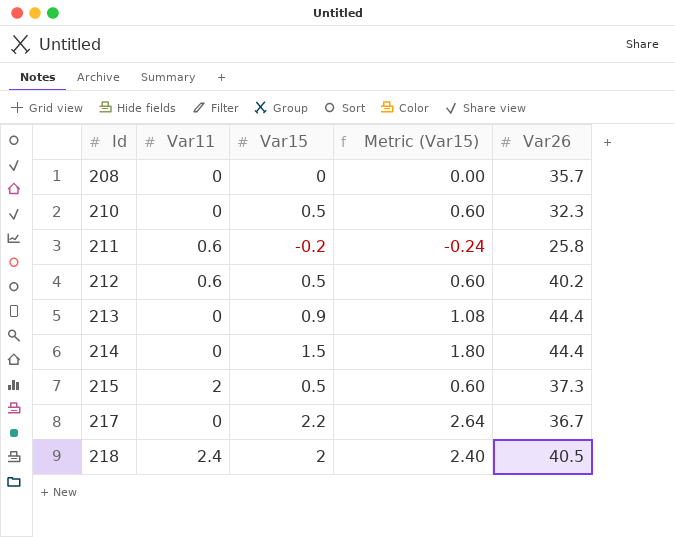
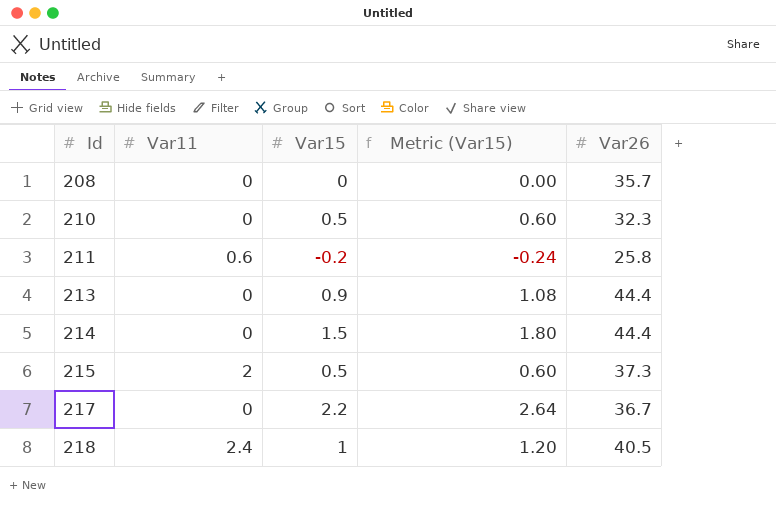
row 212: 0.6 | 0.5 | 0.60 | 40.2 -> none
218 | Var15: 2 -> 1
218 | Metric (Var15): 2.40 -> 1.20

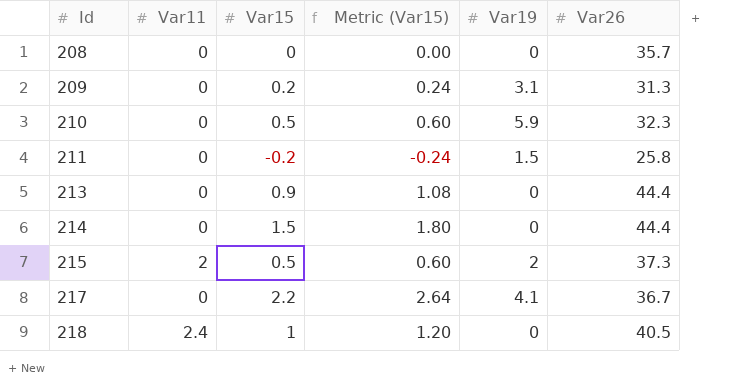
column Var19 | position: none -> 5
row 209: none -> 0 | 0.2 | 0.24 | 3.1 | 31.3
211 | Var11: 0.6 -> 0

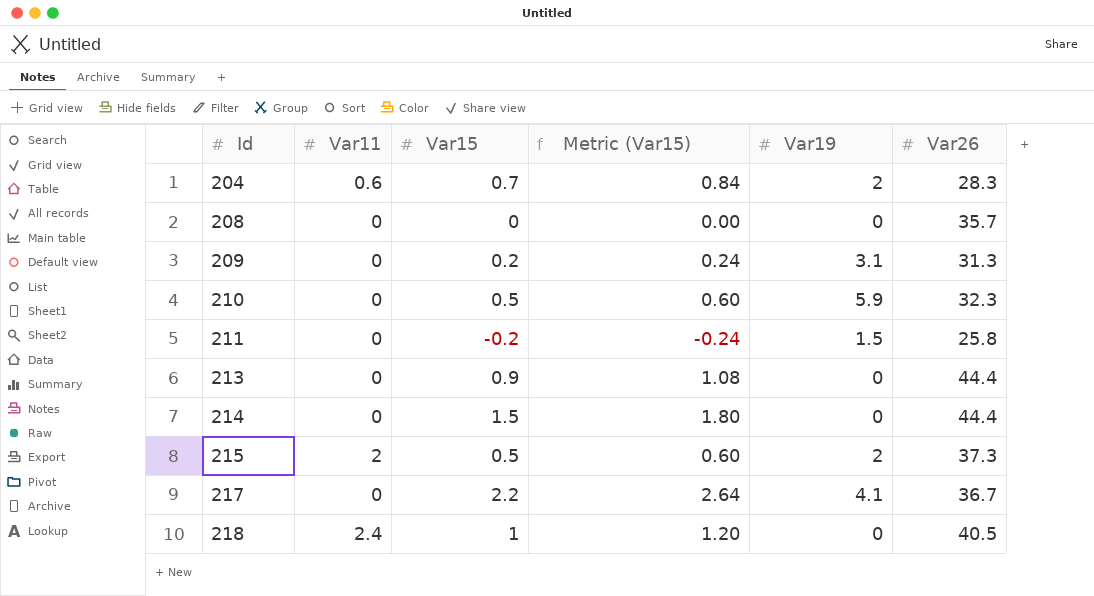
row 204: none -> 0.6 | 0.7 | 0.84 | 2 | 28.3

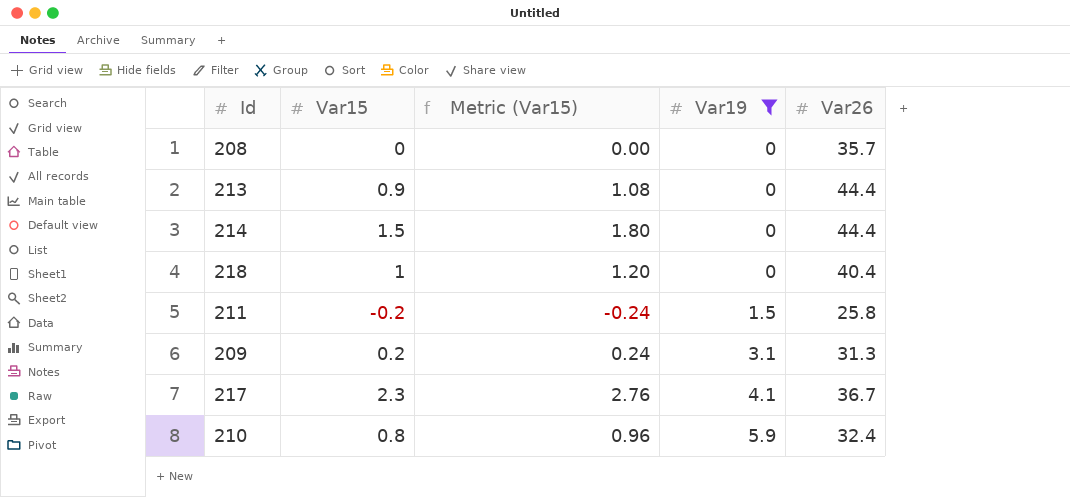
filter: none -> Var19 != 2
row order: Id ascending -> Var19 ascending
column Var11 | position: 2 -> none
218 | Var26: 40.5 -> 40.4
217 | Var15: 2.2 -> 2.3
217 | Metric (Var15): 2.64 -> 2.76
210 | Var15: 0.5 -> 0.8
210 | Metric (Var15): 0.60 -> 0.96
210 | Var26: 32.3 -> 32.4

